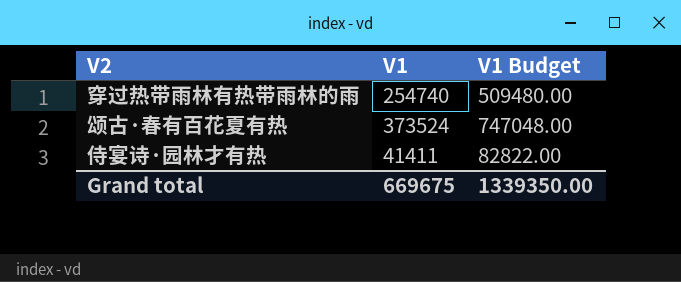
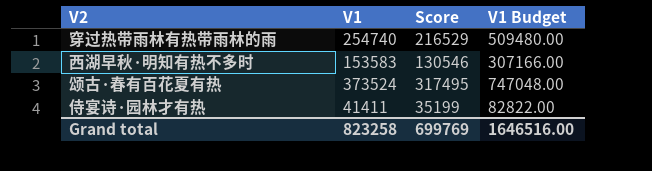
column Score | formula: none -> [V1] * 0.85
row 西湖早秋·明知有热不多时: none -> 153583 | 130546 | 307166.00
Grand total | V1: 669675 -> 823258
Grand total | V1 Budget: 1339350.00 -> 1646516.00

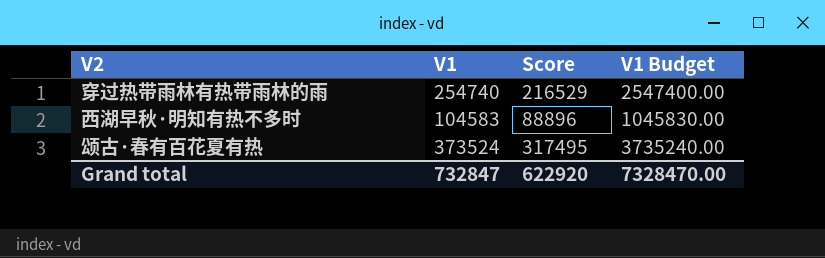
column V1 Budget | formula: [V1] * 2 -> [V1] * 10
row 侍宴诗·园林才有热: 41411 | 35199 | 82822.00 -> none
西湖早秋·明知有热不多时 | V1: 153583 -> 104583
西湖早秋·明知有热不多时 | Score: 130546 -> 88896
Grand total | V1: 823258 -> 732847
Grand total | Score: 699769 -> 622920
Grand total | V1 Budget: 1646516.00 -> 7328470.00

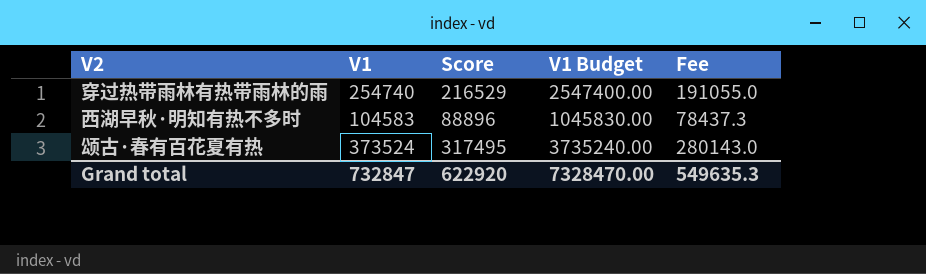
column Fee | formula: none -> [V1] * 0.75

